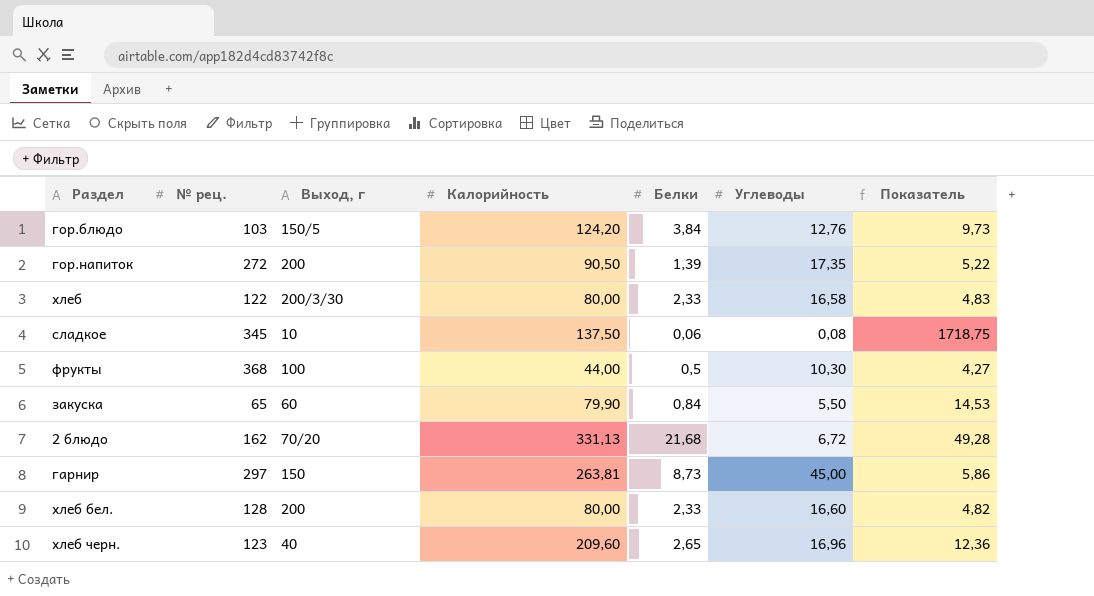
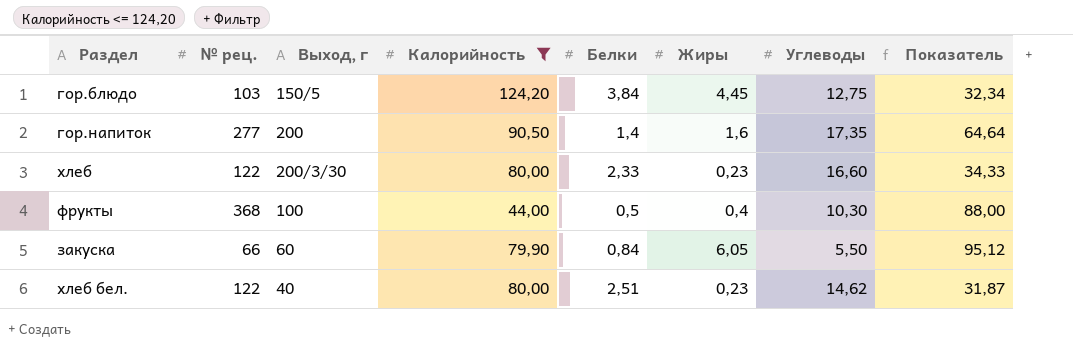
filter: none -> Калорийность <= 124,20
column Жиры | position: none -> 6
column Показатель | formula: [Калорийность] / [Углеводы] -> [Калорийность] / [Белки]
гор.блюдо | Углеводы: 12,76 -> 12,75
гор.напиток | № рец.: 272 -> 277
гор.напиток | Белки: 1,39 -> 1,4
хлеб | Углеводы: 16,58 -> 16,60
закуска | № рец.: 65 -> 66
хлеб бел. | № рец.: 128 -> 122
хлеб бел. | Выход, г: 200 -> 40
хлеб бел. | Белки: 2,33 -> 2,51
хлеб бел. | Углеводы: 16,60 -> 14,62

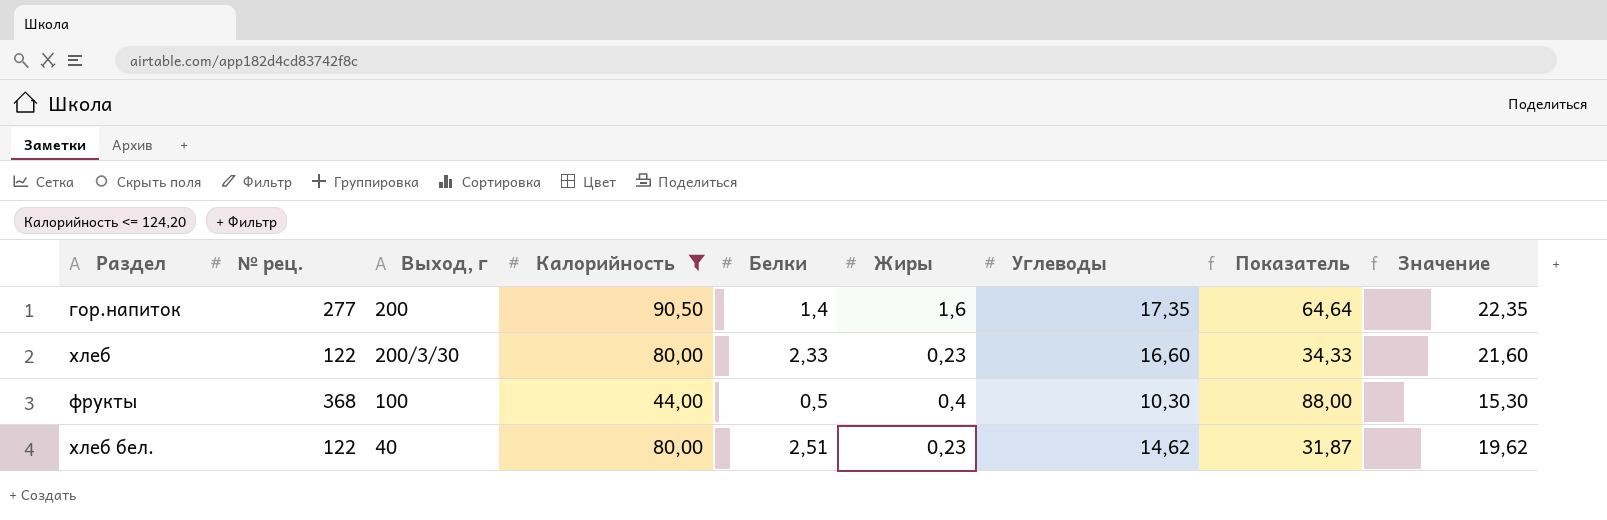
column Значение | formula: none -> [Углеводы] + 5
row гор.блюдо: 103 | 150/5 | 124,20 | 3,84 | 4,45 | 12,75 | 32,34 -> none
row закуска: 66 | 60 | 79,90 | 0,84 | 6,05 | 5,50 | 95,12 -> none

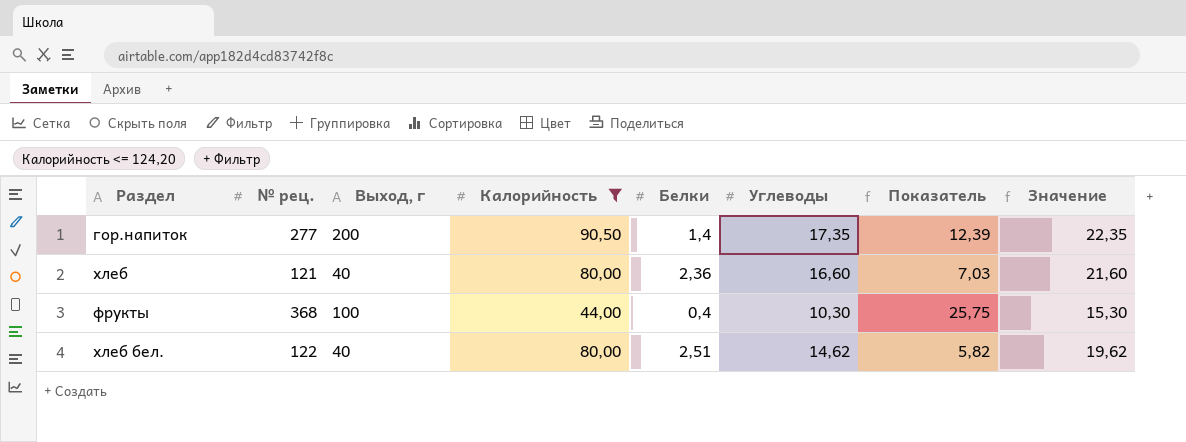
column Жиры | position: 6 -> none
column Показатель | formula: [Калорийность] / [Белки] -> [Углеводы] / [Белки]
хлеб | № рец.: 122 -> 121
хлеб | Выход, г: 200/3/30 -> 40
хлеб | Белки: 2,33 -> 2,36
фрукты | Белки: 0,5 -> 0,4

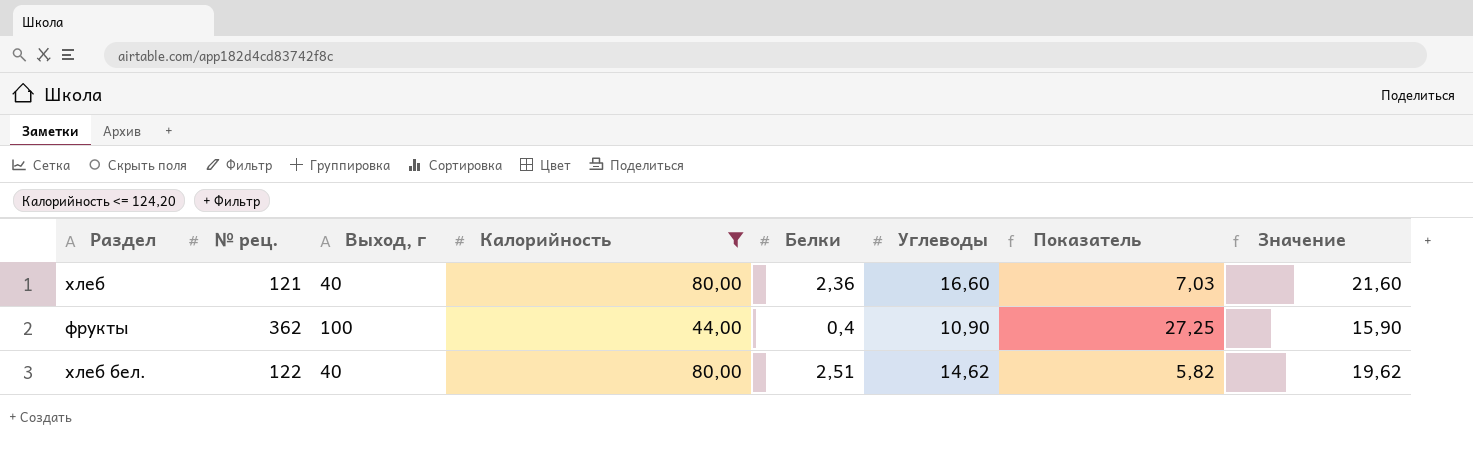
row гор.напиток: 277 | 200 | 90,50 | 1,4 | 17,35 | 12,39 | 22,35 -> none
фрукты | № рец.: 368 -> 362
фрукты | Углеводы: 10,30 -> 10,90
фрукты | Показатель: 25,75 -> 27,25
фрукты | Значение: 15,30 -> 15,90

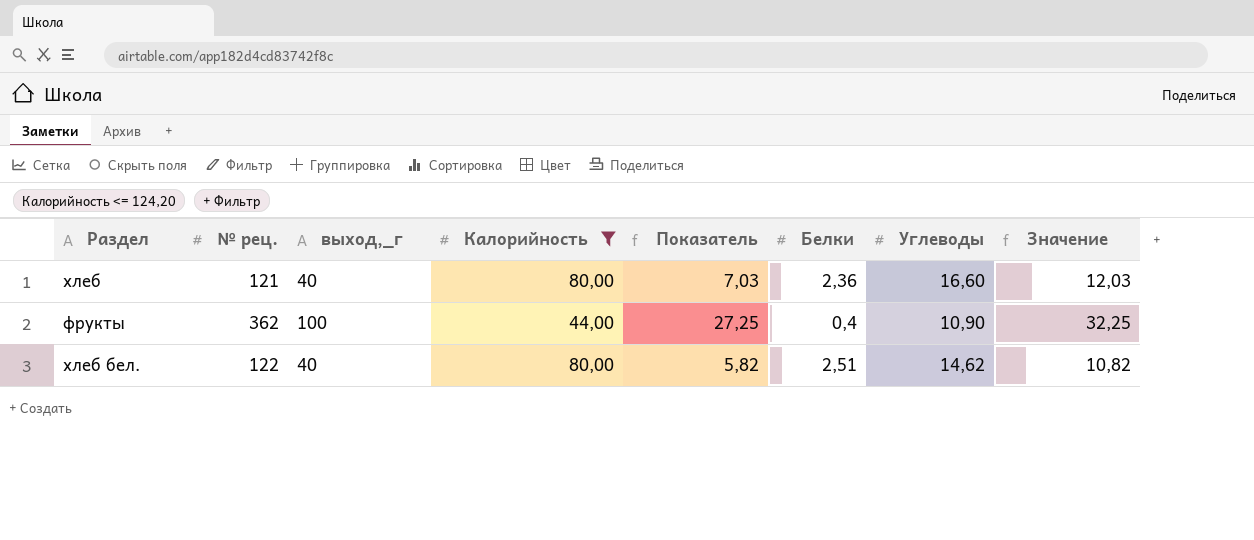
column name: Выход, г -> выход,_г
column Показатель | position: 7 -> 5
column Значение | formula: [Углеводы] + 5 -> [Показатель] + 5

